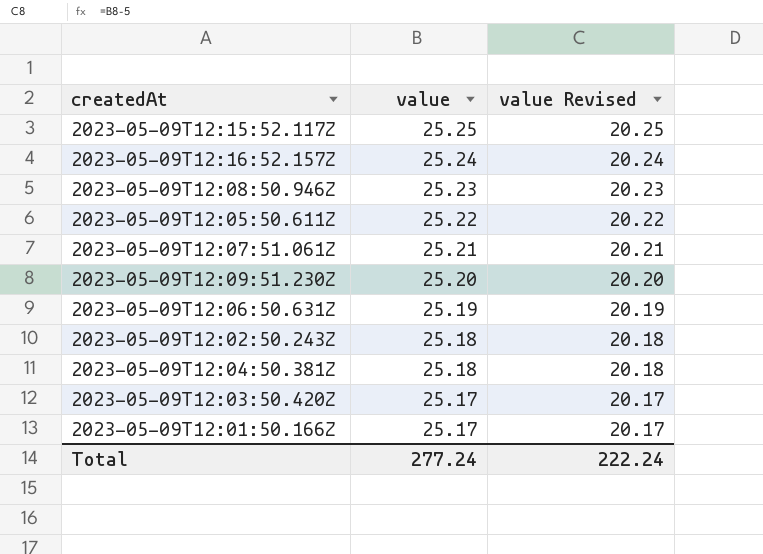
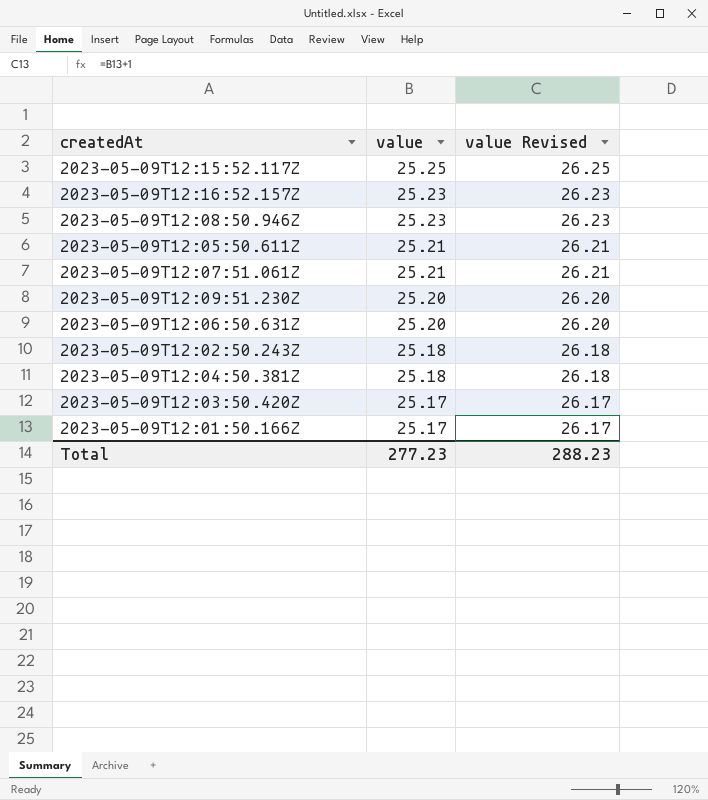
column value Revised | formula: [value] - 5 -> [value] + 1
2023-05-09T12:16:52.157Z | value: 25.24 -> 25.23
2023-05-09T12:05:50.611Z | value: 25.22 -> 25.21
2023-05-09T12:06:50.631Z | value: 25.19 -> 25.20
Total | value: 277.24 -> 277.23
Total | value Revised: 222.24 -> 288.23

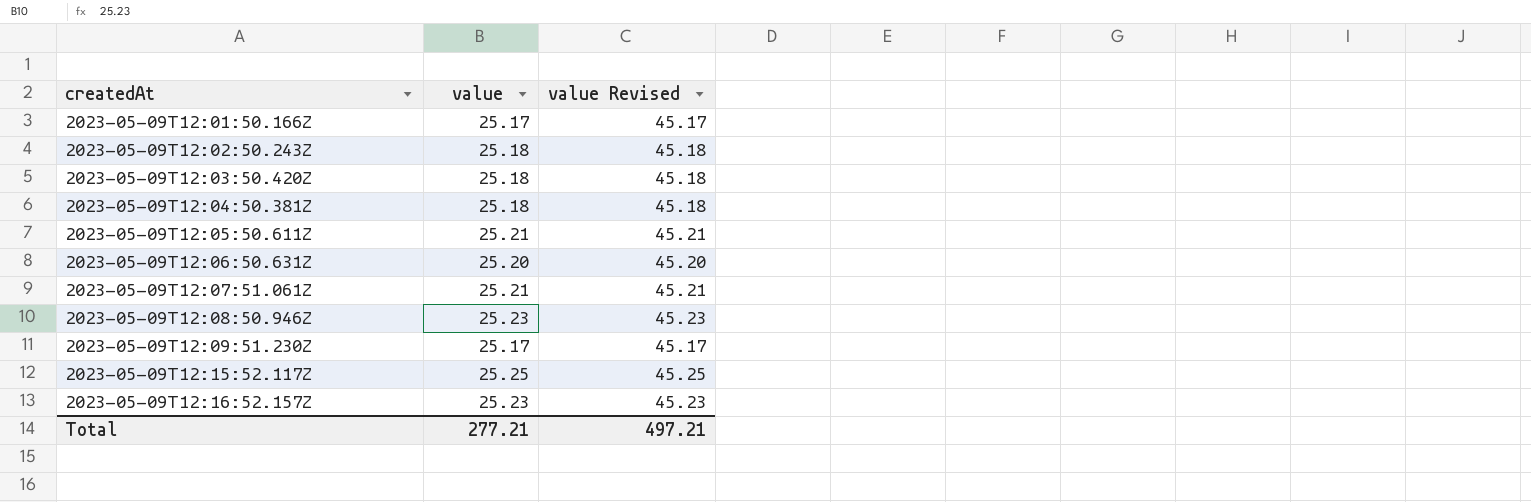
row order: value descending -> createdAt ascending
column value Revised | formula: [value] + 1 -> [value] + 20
2023-05-09T12:03:50.420Z | value: 25.17 -> 25.18
2023-05-09T12:09:51.230Z | value: 25.20 -> 25.17
Total | value: 277.23 -> 277.21
Total | value Revised: 288.23 -> 497.21

